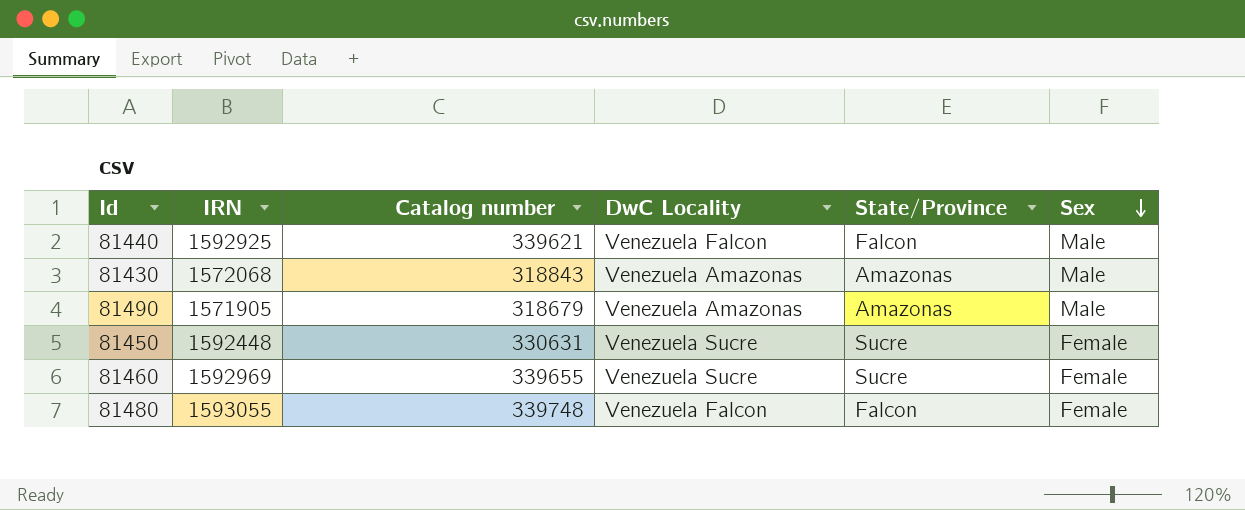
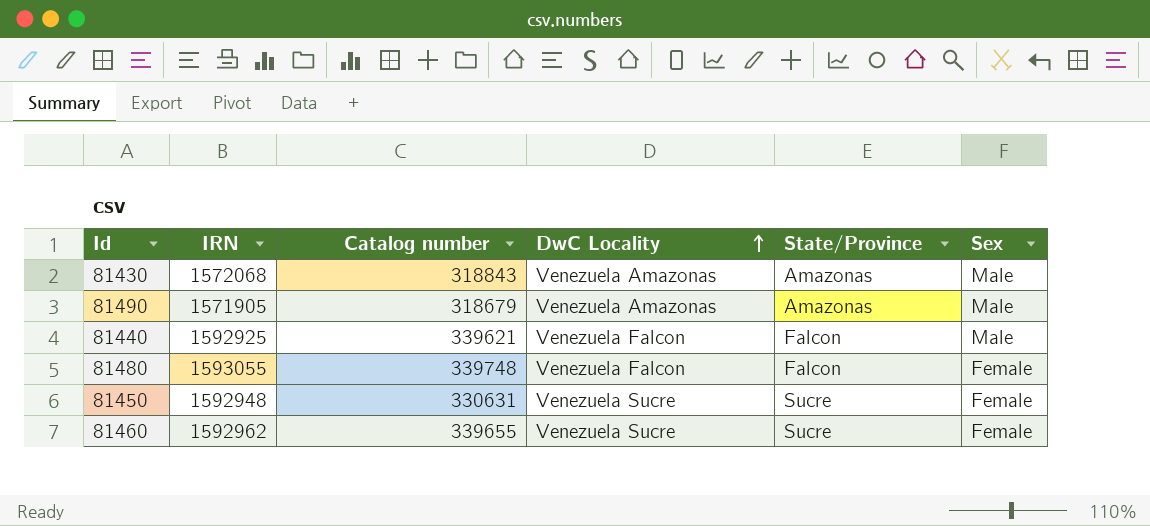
row order: Sex descending -> DwC Locality ascending
81450 | IRN: 1592448 -> 1592948
81460 | IRN: 1592969 -> 1592962

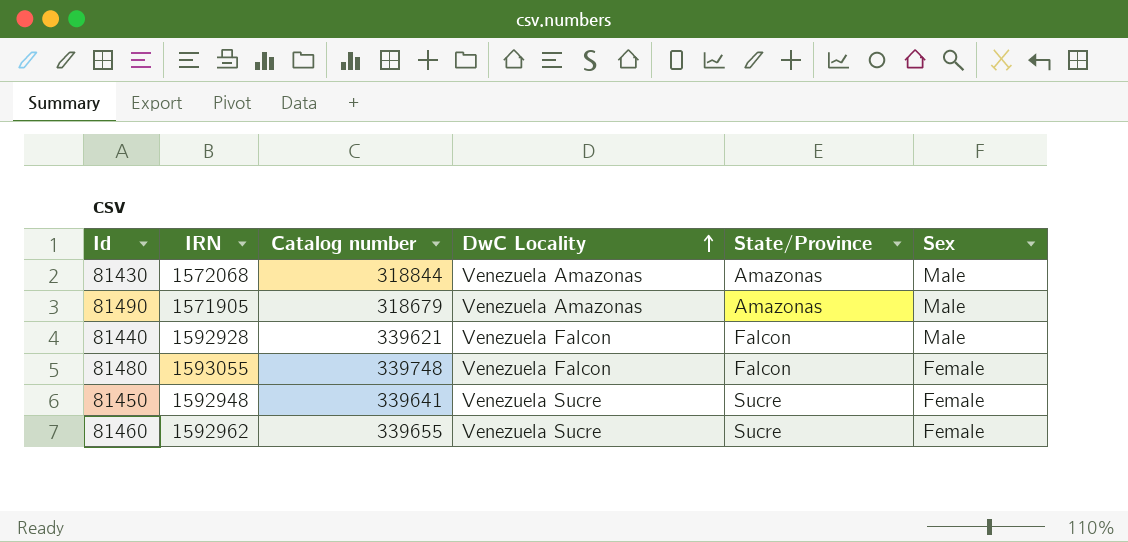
81430 | Catalog number: 318843 -> 318844
81440 | IRN: 1592925 -> 1592928
81450 | Catalog number: 330631 -> 339641

